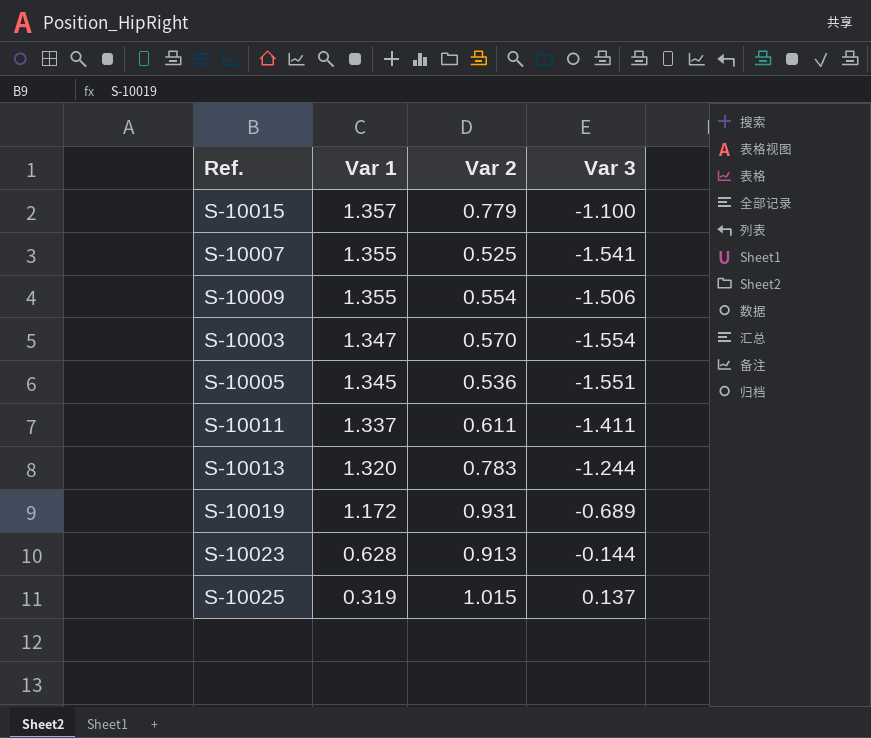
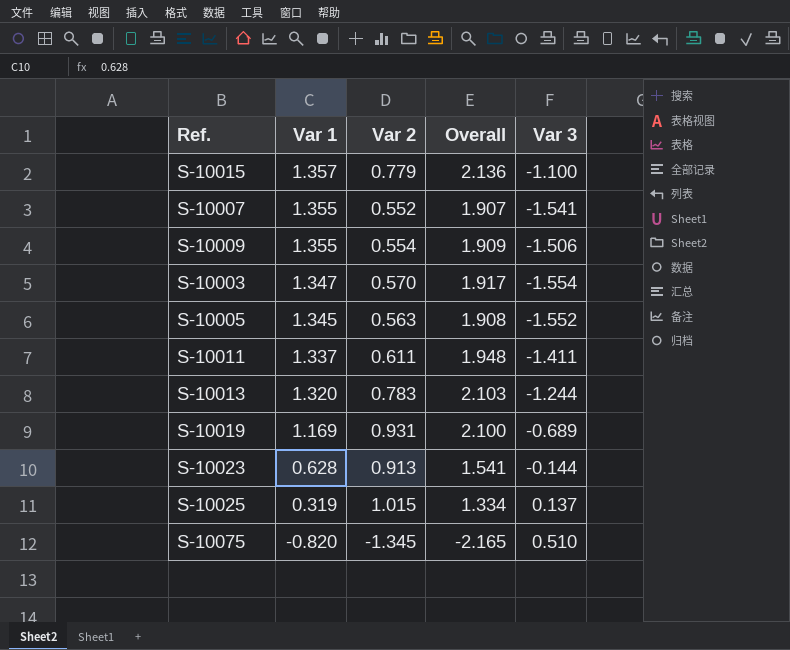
column Overall | formula: none -> [Var 1] + [Var 2]
S-10007 | Var 2: 0.525 -> 0.552
S-10005 | Var 2: 0.536 -> 0.563
S-10005 | Var 3: -1.551 -> -1.552
S-10019 | Var 1: 1.172 -> 1.169
row S-10075: none -> -0.820 | -1.345 | -2.165 | 0.510

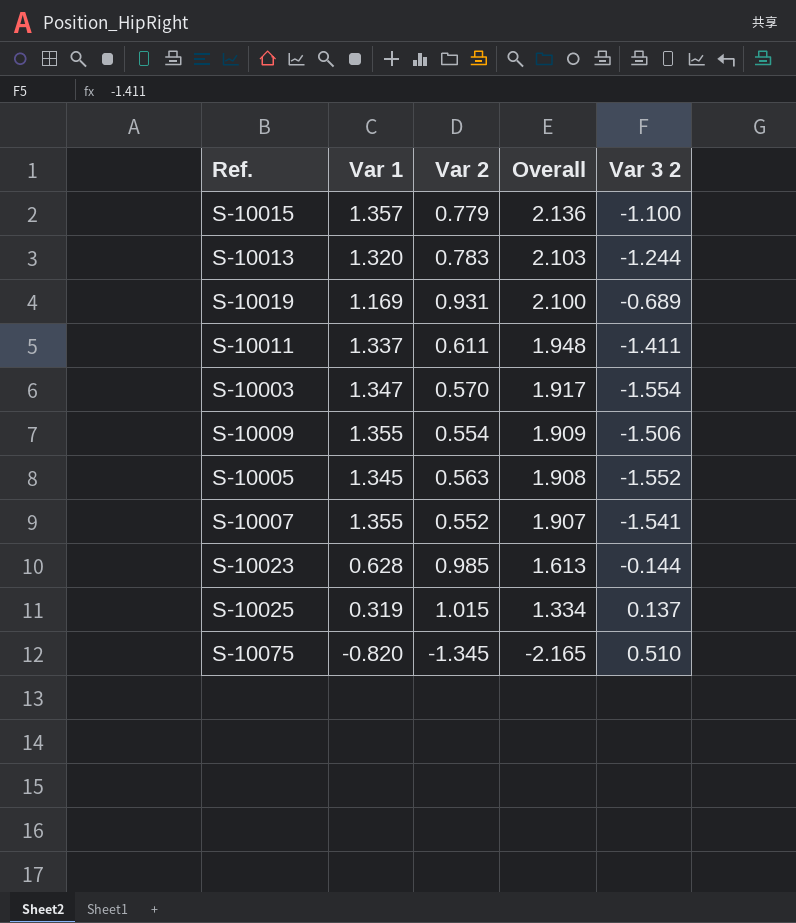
row order: Var 1 descending -> Overall descending
column name: Var 3 -> Var 3 2
S-10023 | Var 2: 0.913 -> 0.985
S-10023 | Overall: 1.541 -> 1.613

